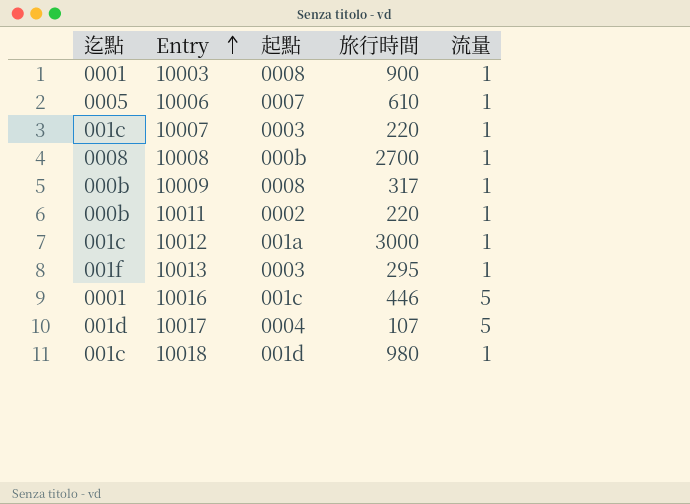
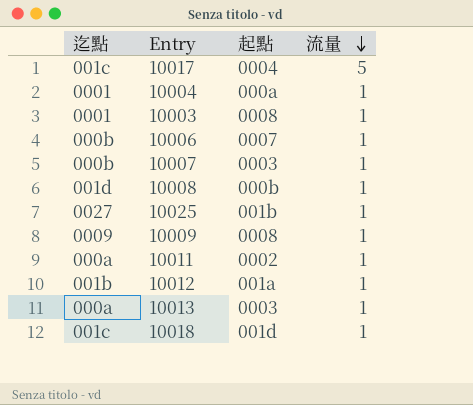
row order: Entry ascending -> 流量 descending
column 旅行時間 | position: 4 -> none
row 10016: 0001 | 001c | 446 | 5 -> none
10017 | 迄點: 001d -> 001c
row 10004: none -> 0001 | 000a | 1
10006 | 迄點: 0005 -> 000b
10007 | 迄點: 001c -> 000b
10008 | 迄點: 0008 -> 001d
row 10025: none -> 0027 | 001b | 1
10009 | 迄點: 000b -> 0009
10011 | 迄點: 000b -> 000a
10012 | 迄點: 001c -> 001b
10013 | 迄點: 001f -> 000a

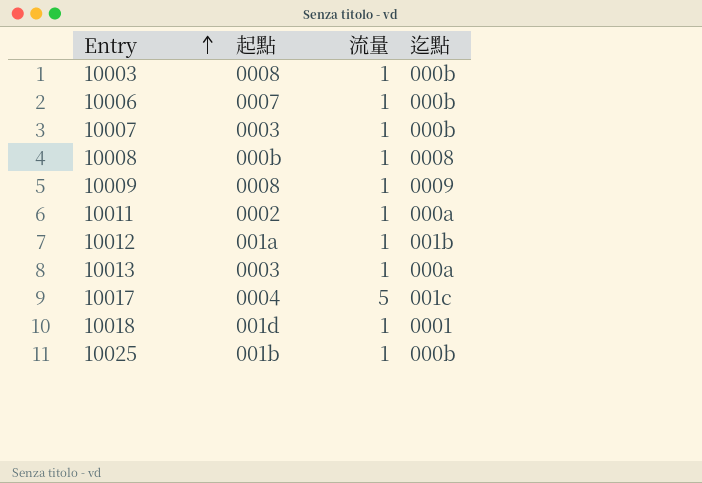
row order: 流量 descending -> Entry ascending
column 迄點 | position: 1 -> 4
row 10004: 0001 | 000a | 1 -> none
10003 | 迄點: 0001 -> 000b
10008 | 迄點: 001d -> 0008
10018 | 迄點: 001c -> 0001
10025 | 迄點: 0027 -> 000b

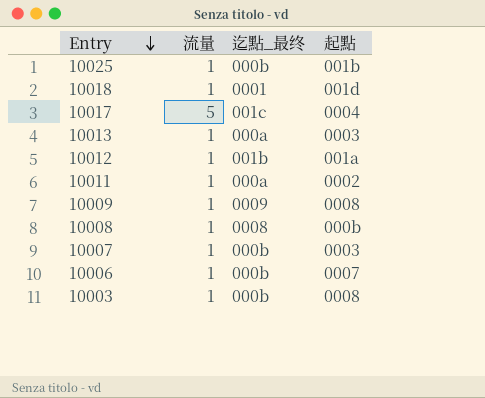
row order: Entry ascending -> Entry descending
column name: 迄點 -> 迄點_最终
column 起點 | position: 2 -> 4

